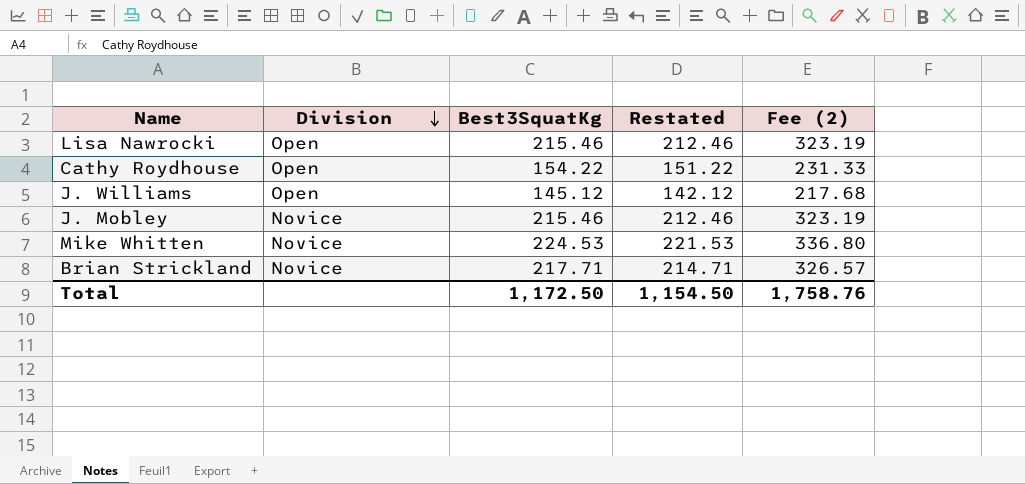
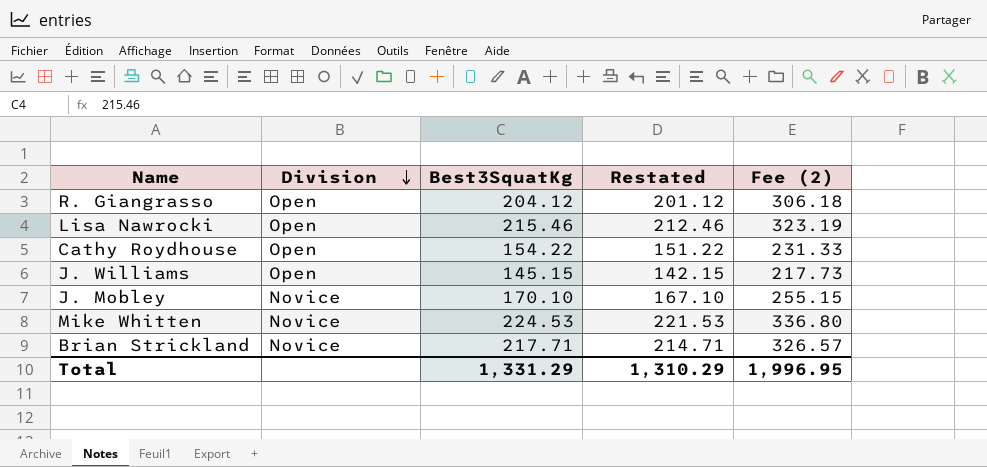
row R. Giangrasso: none -> Open | 204.12 | 201.12 | 306.18
J. Williams | Best3SquatKg: 145.12 -> 145.15
J. Williams | Restated: 142.12 -> 142.15
J. Williams | Fee (2): 217.68 -> 217.73
J. Mobley | Best3SquatKg: 215.46 -> 170.10
J. Mobley | Restated: 212.46 -> 167.10
J. Mobley | Fee (2): 323.19 -> 255.15
Total | Best3SquatKg: 1,172.50 -> 1,331.29
Total | Restated: 1,154.50 -> 1,310.29
Total | Fee (2): 1,758.76 -> 1,996.95

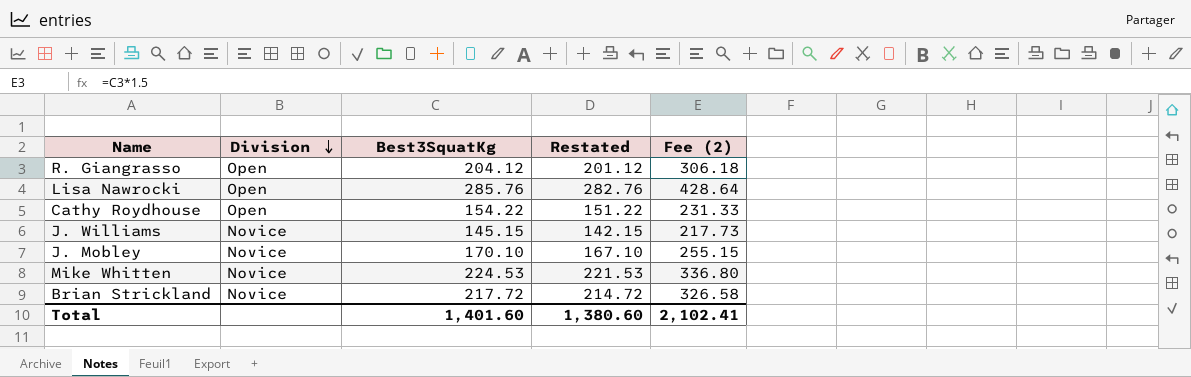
Lisa Nawrocki | Best3SquatKg: 215.46 -> 285.76
Lisa Nawrocki | Restated: 212.46 -> 282.76
Lisa Nawrocki | Fee (2): 323.19 -> 428.64
J. Williams | Division: Open -> Novice
Brian Strickland | Best3SquatKg: 217.71 -> 217.72
Brian Strickland | Restated: 214.71 -> 214.72
Brian Strickland | Fee (2): 326.57 -> 326.58
Total | Best3SquatKg: 1,331.29 -> 1,401.60
Total | Restated: 1,310.29 -> 1,380.60
Total | Fee (2): 1,996.95 -> 2,102.41

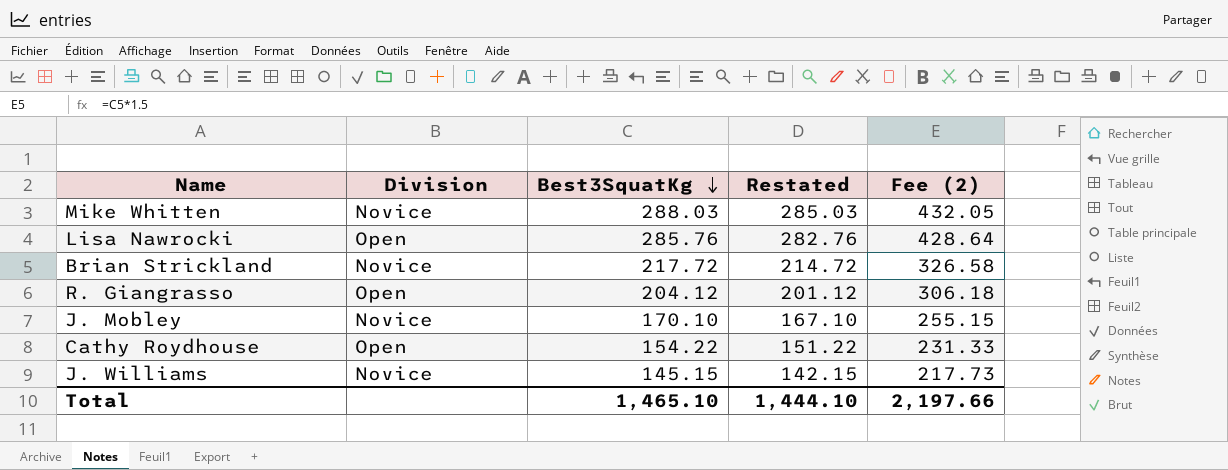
row order: Division descending -> Best3SquatKg descending
Mike Whitten | Best3SquatKg: 224.53 -> 288.03
Mike Whitten | Restated: 221.53 -> 285.03
Mike Whitten | Fee (2): 336.80 -> 432.05
Total | Best3SquatKg: 1,401.60 -> 1,465.10
Total | Restated: 1,380.60 -> 1,444.10
Total | Fee (2): 2,102.41 -> 2,197.66

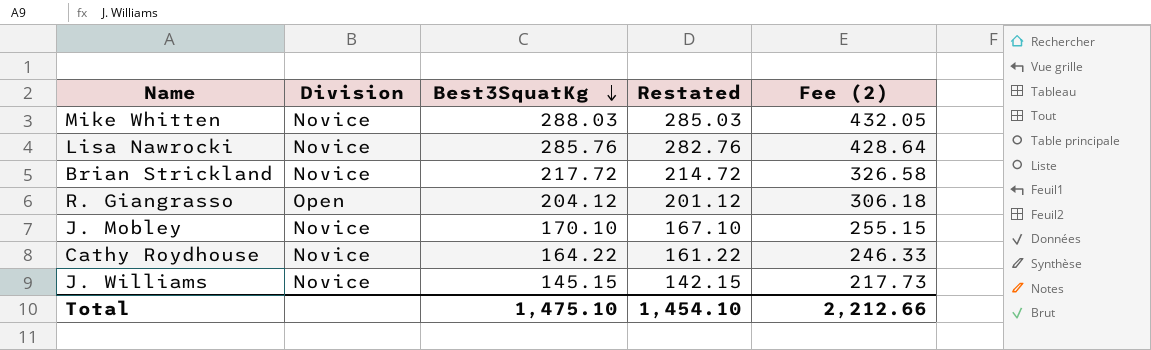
Lisa Nawrocki | Division: Open -> Novice
Cathy Roydhouse | Division: Open -> Novice
Cathy Roydhouse | Best3SquatKg: 154.22 -> 164.22
Cathy Roydhouse | Restated: 151.22 -> 161.22
Cathy Roydhouse | Fee (2): 231.33 -> 246.33
Total | Best3SquatKg: 1,465.10 -> 1,475.10
Total | Restated: 1,444.10 -> 1,454.10
Total | Fee (2): 2,197.66 -> 2,212.66

